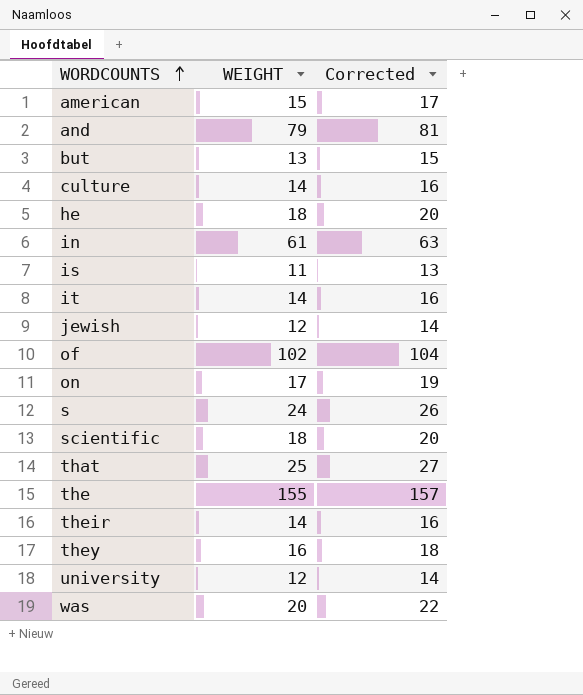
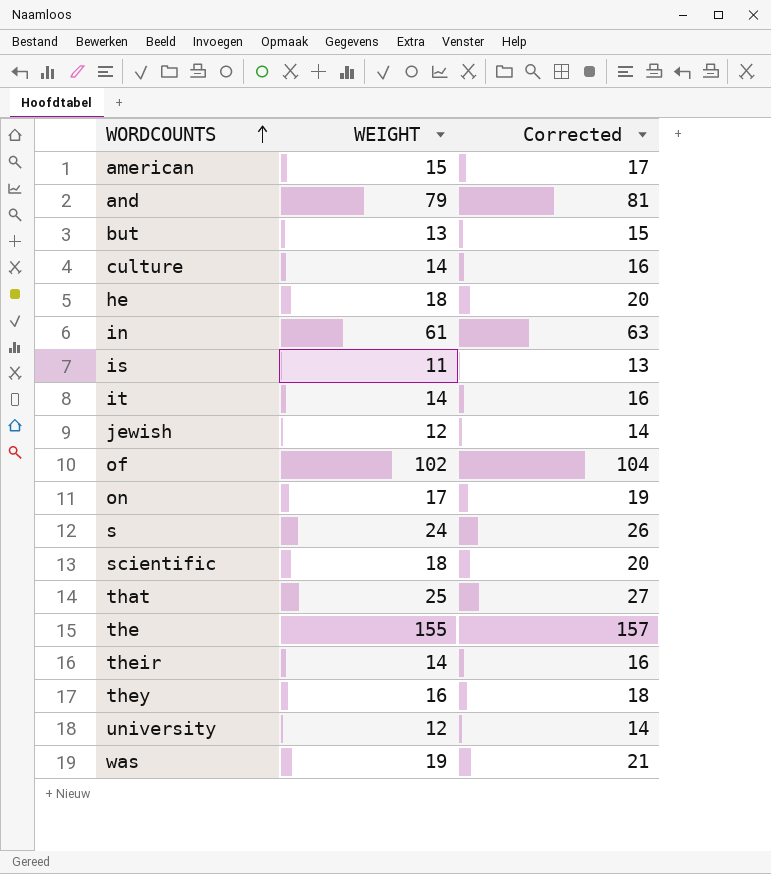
was | WEIGHT: 20 -> 19
was | Corrected: 22 -> 21

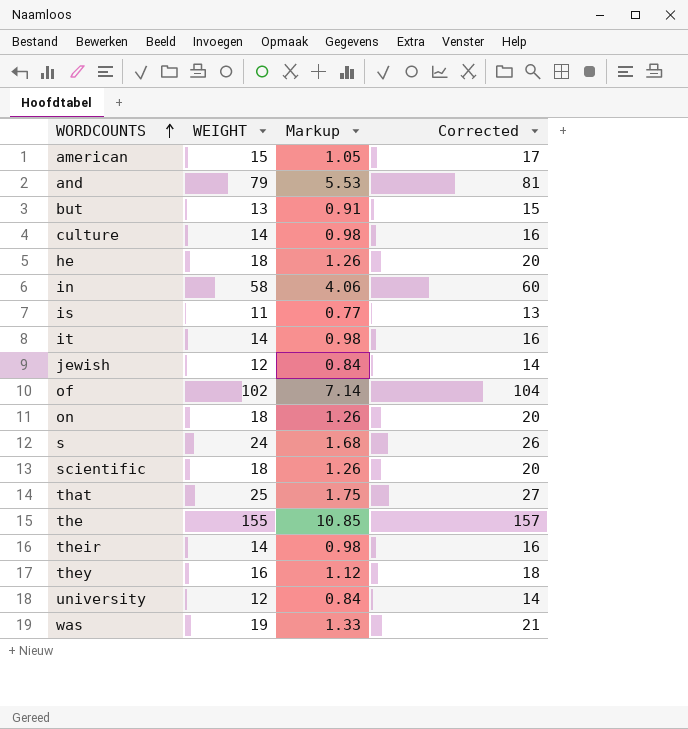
column Markup | formula: none -> [WEIGHT] * 0.07
in | WEIGHT: 61 -> 58
in | Corrected: 63 -> 60
on | WEIGHT: 17 -> 18
on | Corrected: 19 -> 20

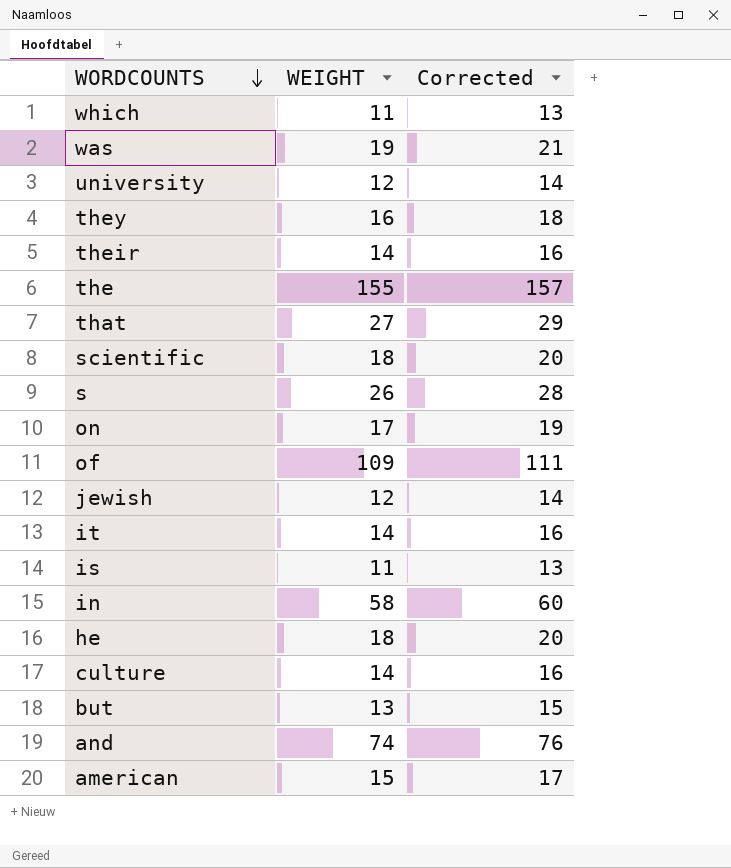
row order: WORDCOUNTS ascending -> WORDCOUNTS descending
column Markup | formula: [WEIGHT] * 0.07 -> none
row which: none -> 11 | 13
that | WEIGHT: 25 -> 27
that | Corrected: 27 -> 29
s | WEIGHT: 24 -> 26
s | Corrected: 26 -> 28
on | WEIGHT: 18 -> 17
on | Corrected: 20 -> 19
of | WEIGHT: 102 -> 109
of | Corrected: 104 -> 111
and | WEIGHT: 79 -> 74
and | Corrected: 81 -> 76

